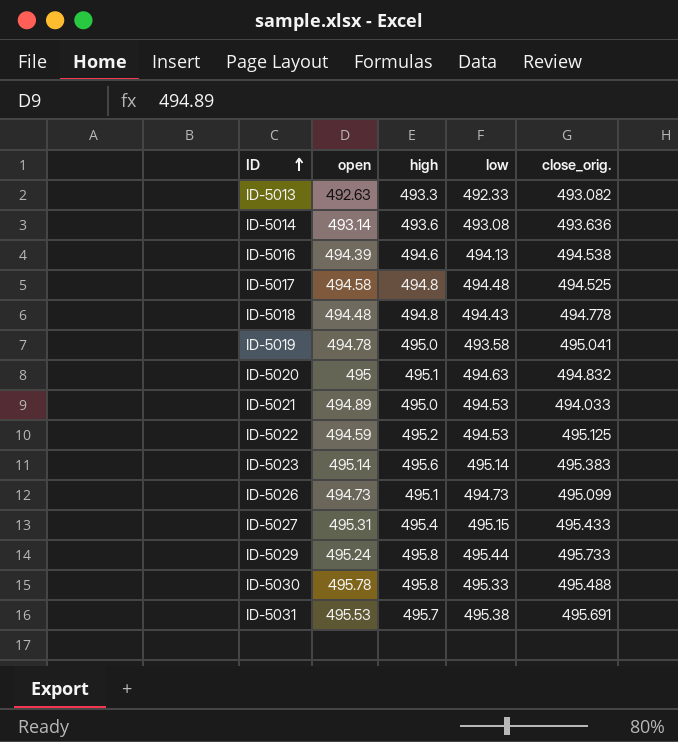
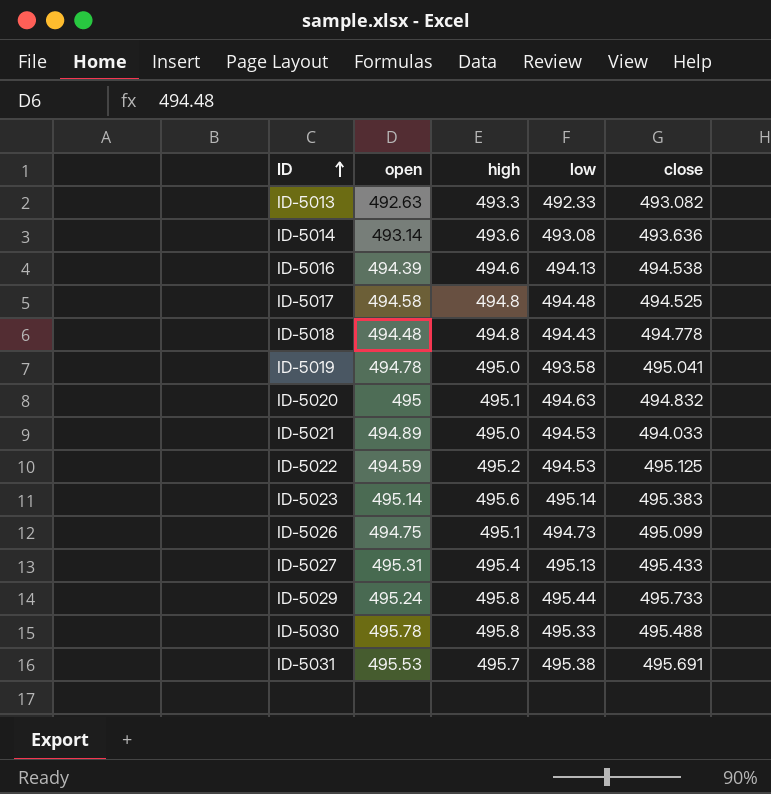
column name: close_orig. -> close
ID-5026 | open: 494.73 -> 494.75
ID-5027 | low: 495.15 -> 495.13

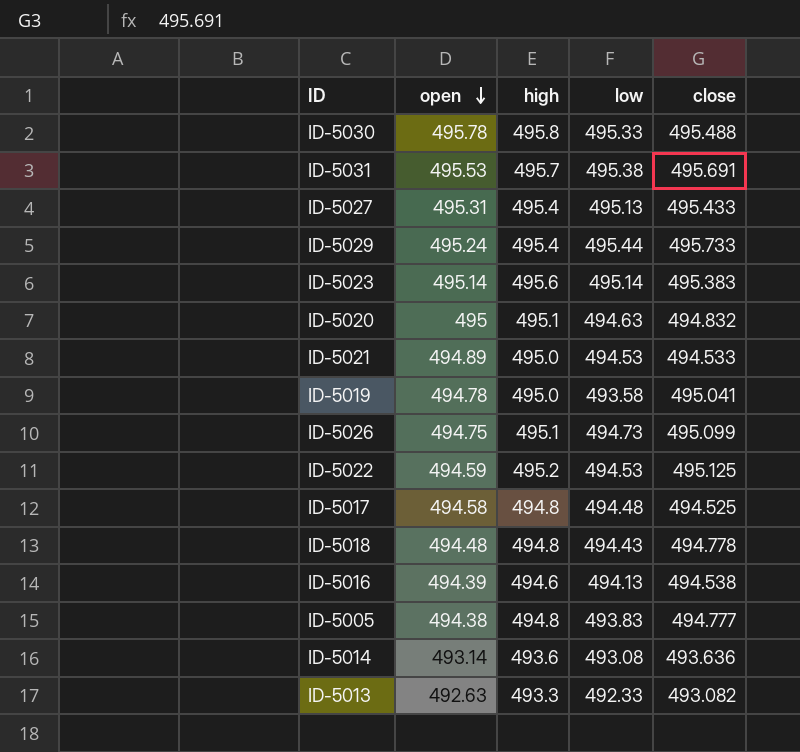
row order: ID ascending -> open descending
ID-5029 | high: 495.8 -> 495.4
ID-5021 | close: 494.033 -> 494.533
row ID-5005: none -> 494.38 | 494.8 | 493.83 | 494.777

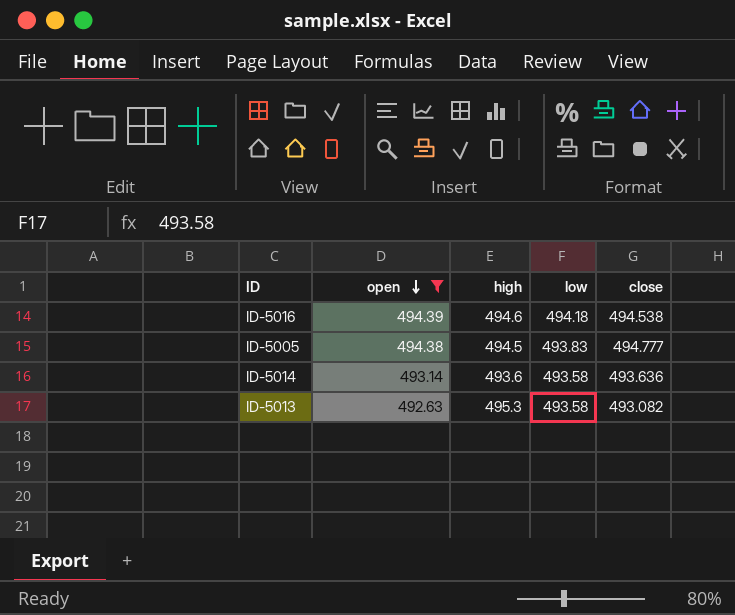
filter: none -> open <= 494.39
ID-5016 | low: 494.13 -> 494.18
ID-5005 | high: 494.8 -> 494.5
ID-5014 | low: 493.08 -> 493.58
ID-5013 | high: 493.3 -> 495.3
ID-5013 | low: 492.33 -> 493.58

